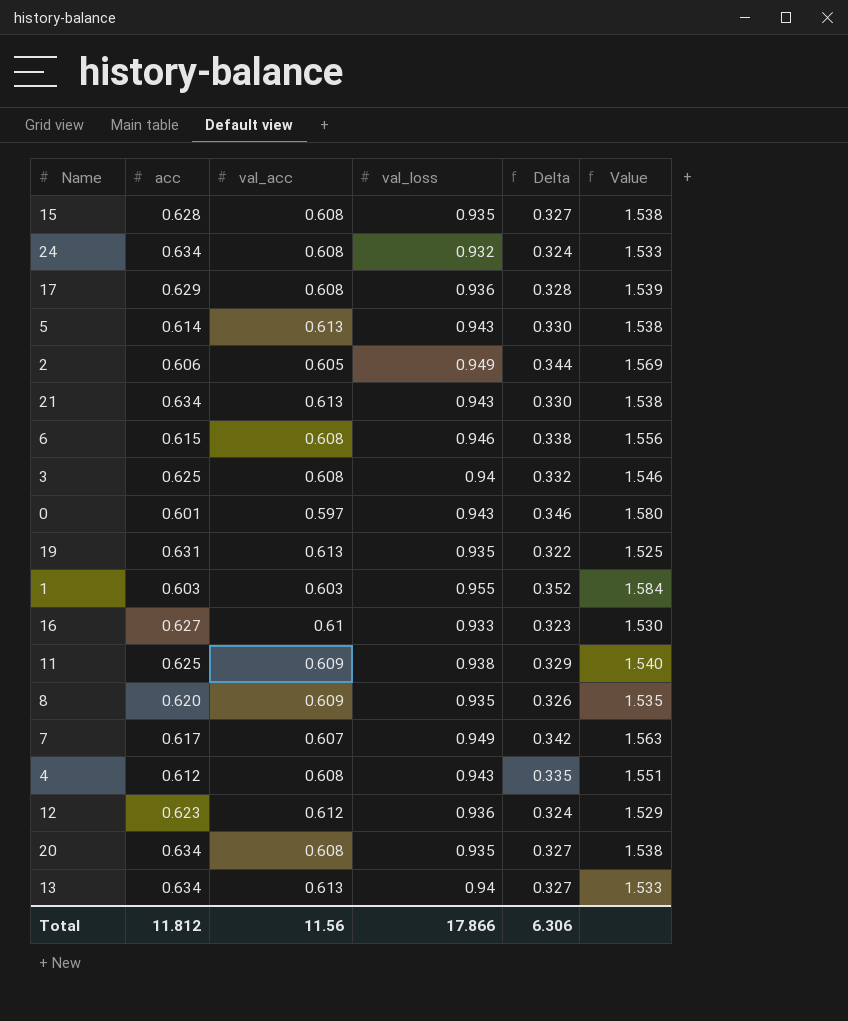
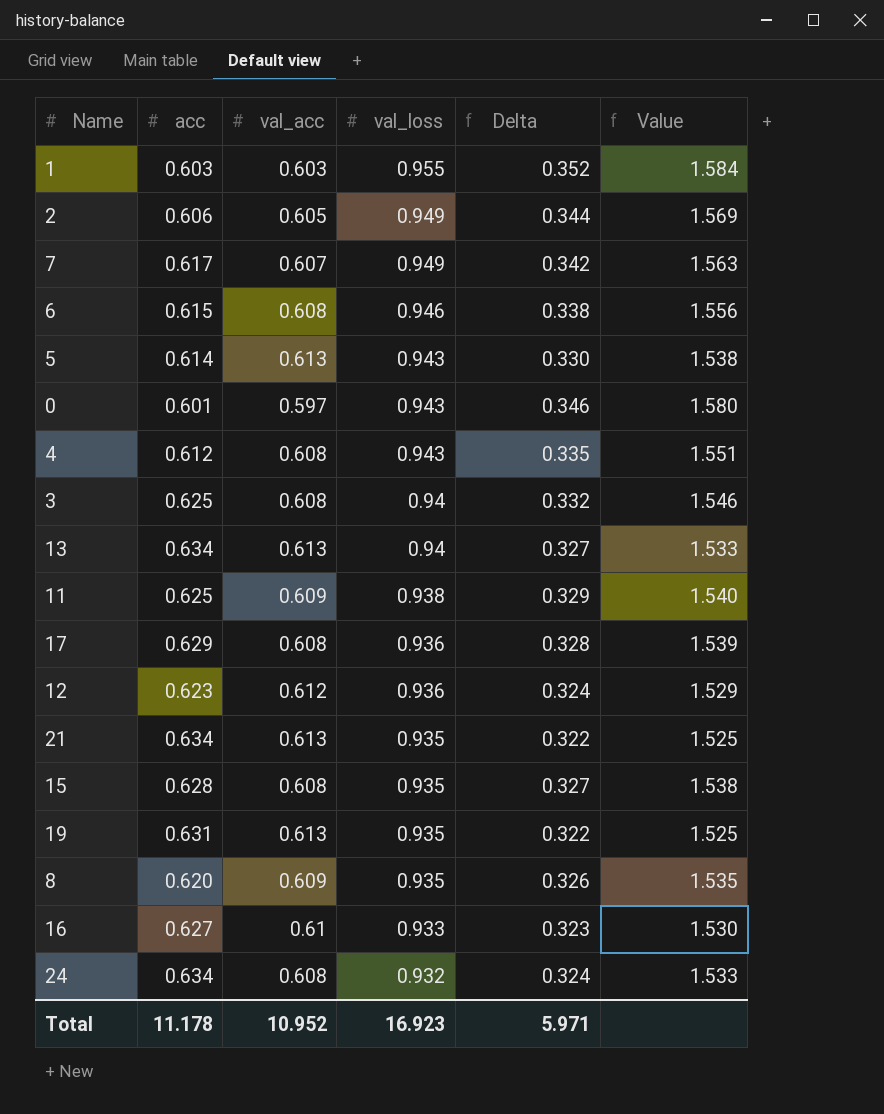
row order: none -> val_loss descending
row 20: 0.634 | 0.608 | 0.935 | 0.327 | 1.538 -> none
21 | val_loss: 0.943 -> 0.935
21 | Delta: 0.330 -> 0.322
21 | Value: 1.538 -> 1.525
Total | acc: 11.812 -> 11.178
Total | val_acc: 11.56 -> 10.952
Total | val_loss: 17.866 -> 16.923
Total | Delta: 6.306 -> 5.971

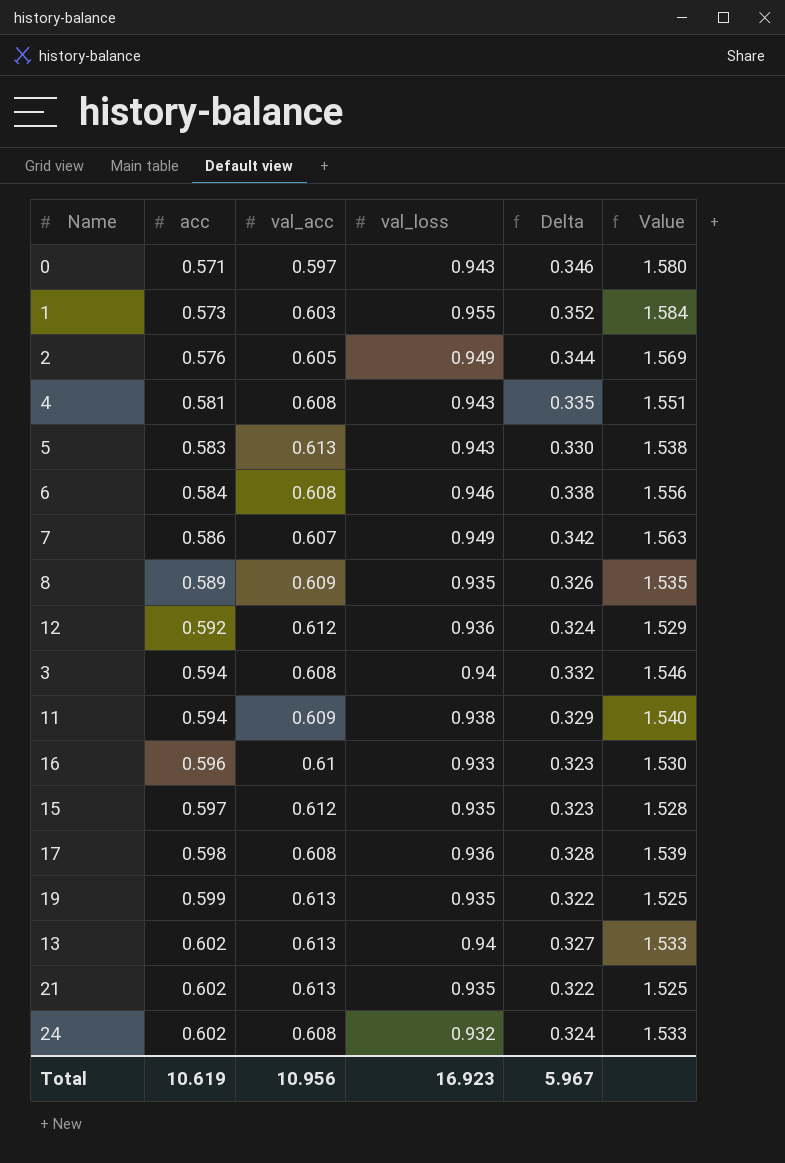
row order: val_loss descending -> acc ascending
0 | acc: 0.601 -> 0.571
1 | acc: 0.603 -> 0.573
2 | acc: 0.606 -> 0.576
4 | acc: 0.612 -> 0.581
5 | acc: 0.614 -> 0.583
6 | acc: 0.615 -> 0.584
7 | acc: 0.617 -> 0.586
8 | acc: 0.620 -> 0.589
12 | acc: 0.623 -> 0.592
3 | acc: 0.625 -> 0.594
11 | acc: 0.625 -> 0.594
16 | acc: 0.627 -> 0.596
15 | acc: 0.628 -> 0.597
15 | val_acc: 0.608 -> 0.612
15 | Delta: 0.327 -> 0.323
15 | Value: 1.538 -> 1.528
17 | acc: 0.629 -> 0.598
19 | acc: 0.631 -> 0.599
13 | acc: 0.634 -> 0.602
21 | acc: 0.634 -> 0.602
24 | acc: 0.634 -> 0.602
Total | acc: 11.178 -> 10.619
Total | val_acc: 10.952 -> 10.956
Total | Delta: 5.971 -> 5.967

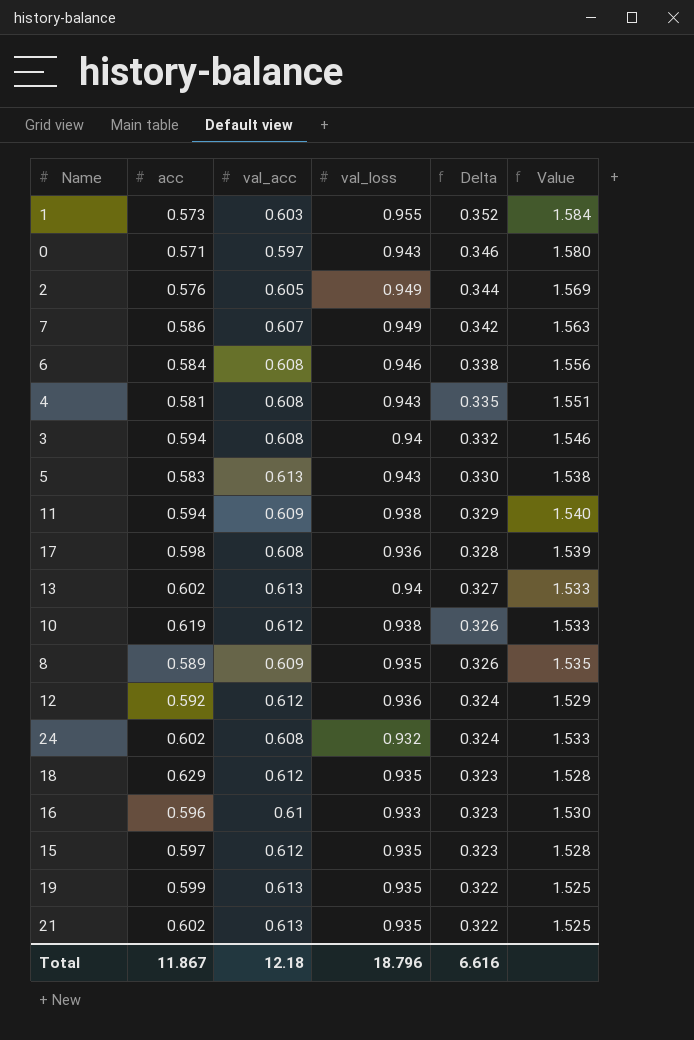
row order: acc ascending -> Delta descending
row 10: none -> 0.619 | 0.612 | 0.938 | 0.326 | 1.533
row 18: none -> 0.629 | 0.612 | 0.935 | 0.323 | 1.528
Total | acc: 10.619 -> 11.867
Total | val_acc: 10.956 -> 12.18
Total | val_loss: 16.923 -> 18.796
Total | Delta: 5.967 -> 6.616

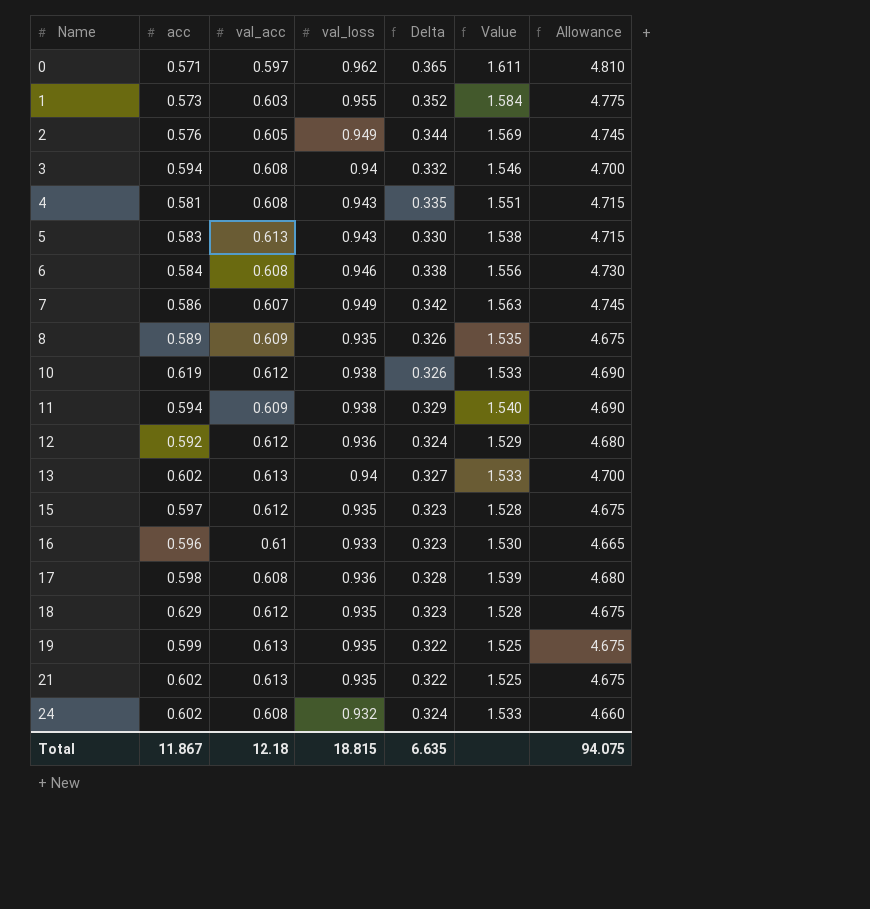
row order: Delta descending -> Name ascending
column Allowance | formula: none -> [val_loss] * 5
0 | val_loss: 0.943 -> 0.962
0 | Delta: 0.346 -> 0.365
0 | Value: 1.580 -> 1.611
Total | val_loss: 18.796 -> 18.815
Total | Delta: 6.616 -> 6.635

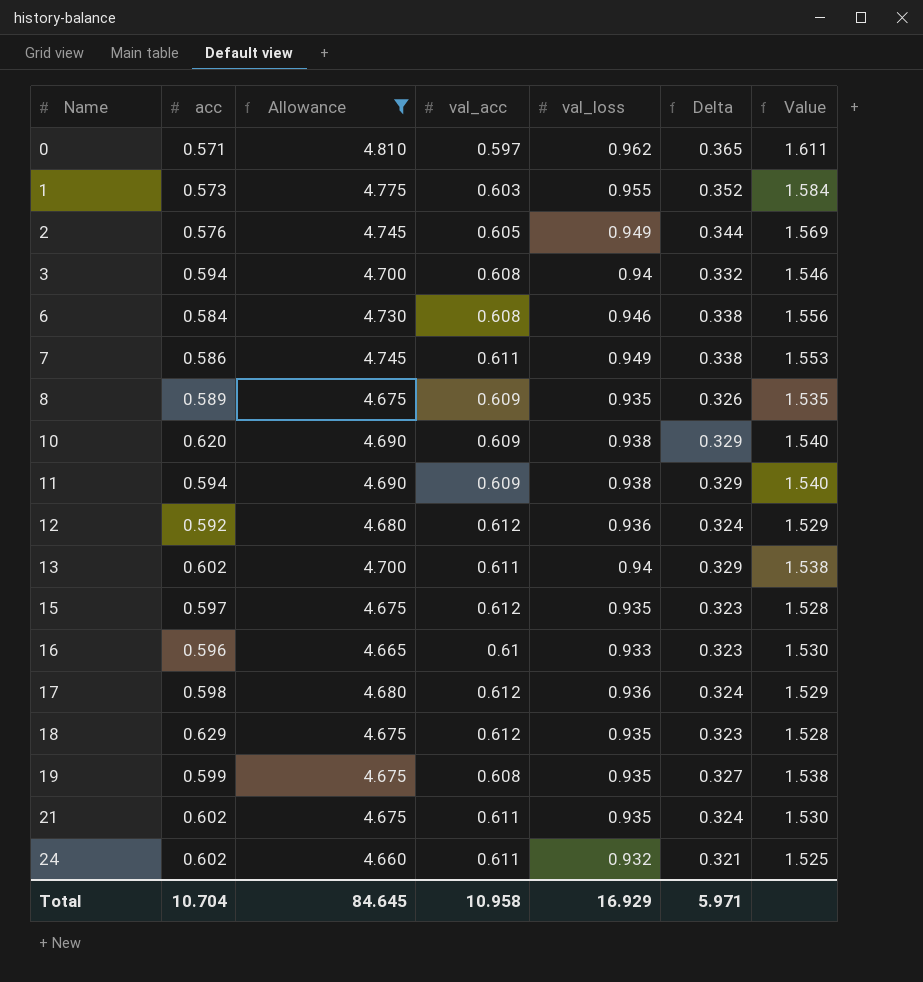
filter: none -> Allowance != 4.715
column Allowance | position: 7 -> 3
7 | val_acc: 0.607 -> 0.611
7 | Delta: 0.342 -> 0.338
7 | Value: 1.563 -> 1.553
10 | acc: 0.619 -> 0.620
10 | val_acc: 0.612 -> 0.609
10 | Delta: 0.326 -> 0.329
10 | Value: 1.533 -> 1.540
13 | val_acc: 0.613 -> 0.611
13 | Delta: 0.327 -> 0.329
13 | Value: 1.533 -> 1.538
17 | val_acc: 0.608 -> 0.612
17 | Delta: 0.328 -> 0.324
17 | Value: 1.539 -> 1.529
19 | val_acc: 0.613 -> 0.608
19 | Delta: 0.322 -> 0.327
19 | Value: 1.525 -> 1.538
21 | val_acc: 0.613 -> 0.611
21 | Delta: 0.322 -> 0.324
21 | Value: 1.525 -> 1.530
24 | val_acc: 0.608 -> 0.611
24 | Delta: 0.324 -> 0.321
24 | Value: 1.533 -> 1.525
Total | acc: 11.867 -> 10.704
Total | Allowance: 94.075 -> 84.645
Total | val_acc: 12.18 -> 10.958
Total | val_loss: 18.815 -> 16.929
Total | Delta: 6.635 -> 5.971

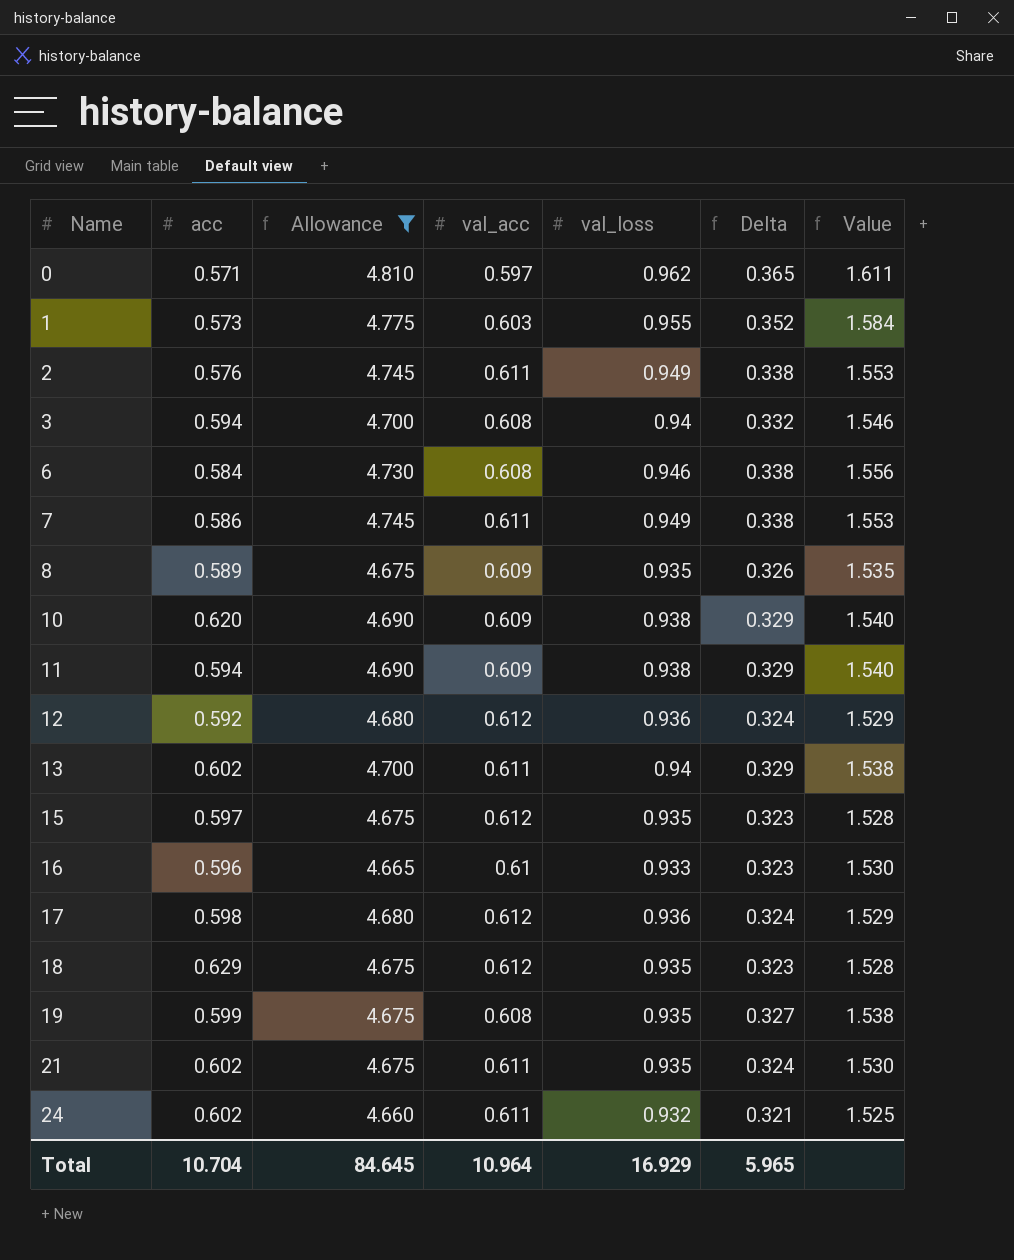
2 | val_acc: 0.605 -> 0.611
2 | Delta: 0.344 -> 0.338
2 | Value: 1.569 -> 1.553
Total | val_acc: 10.958 -> 10.964
Total | Delta: 5.971 -> 5.965

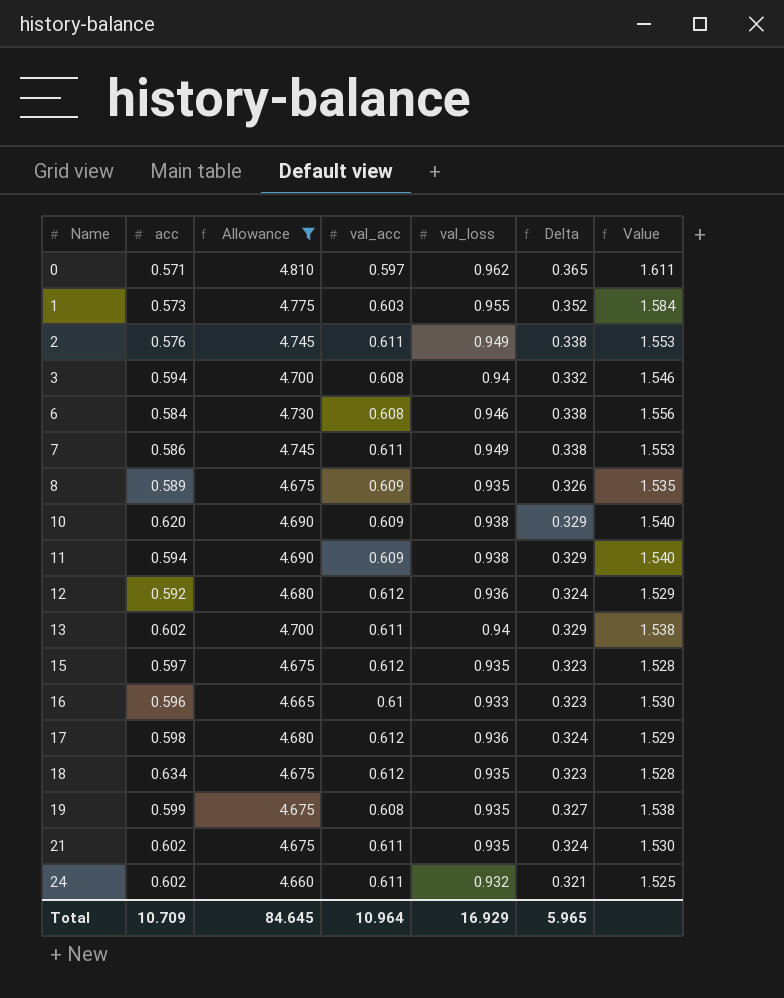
18 | acc: 0.629 -> 0.634
Total | acc: 10.704 -> 10.709

